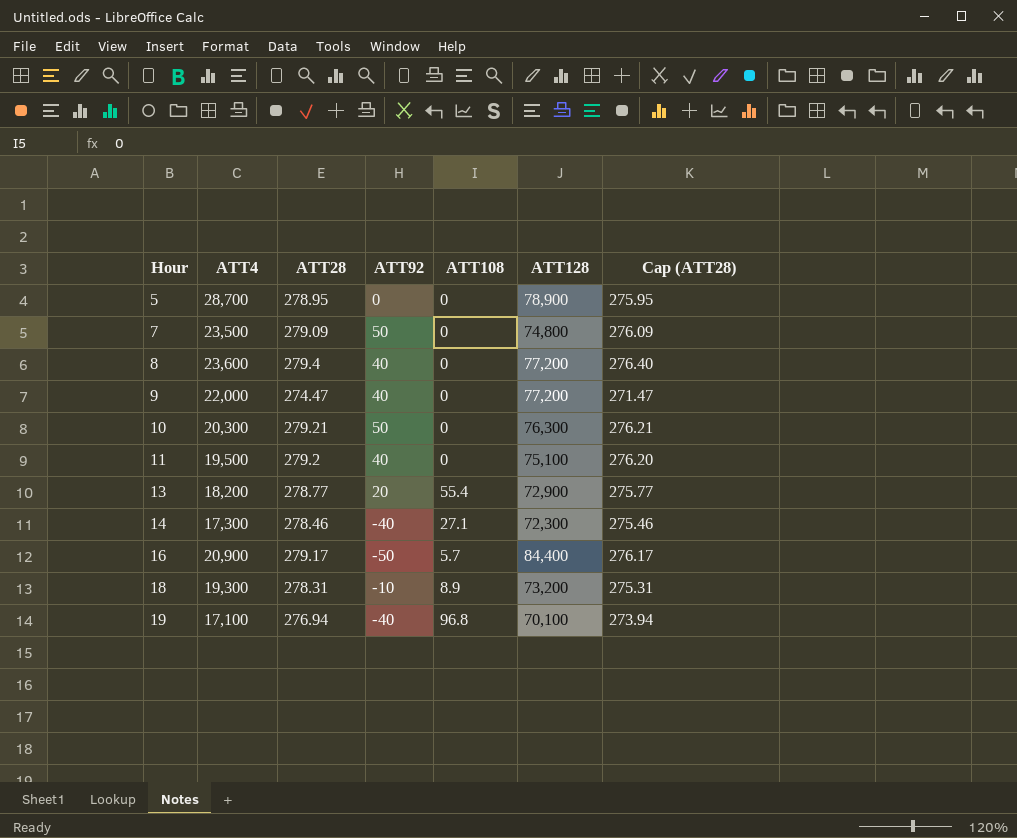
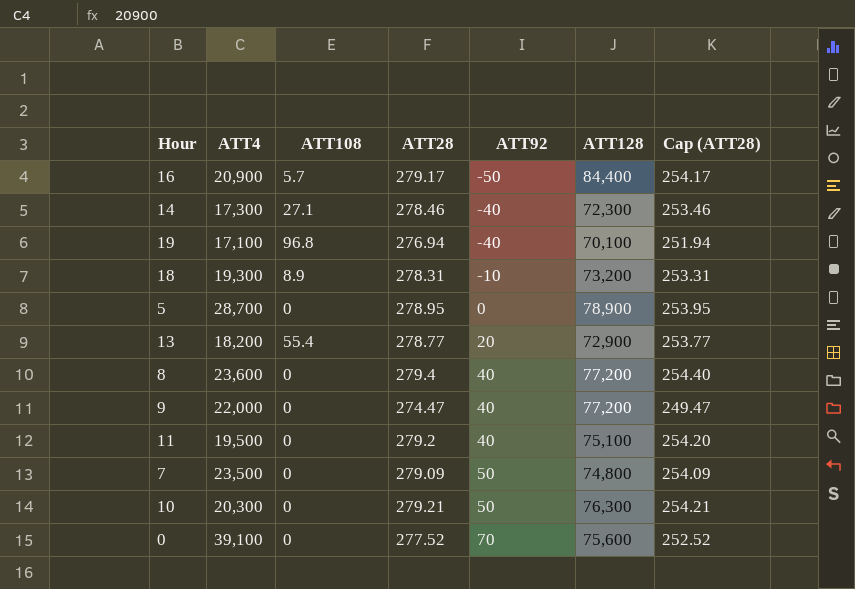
row order: Hour ascending -> ATT92 ascending
column ATT108 | position: 5 -> 3
column Cap (ATT28) | formula: [ATT28] - 3 -> [ATT28] - 25
row 0: none -> 39,100 | 0 | 277.52 | 70 | 75,600 | 252.52

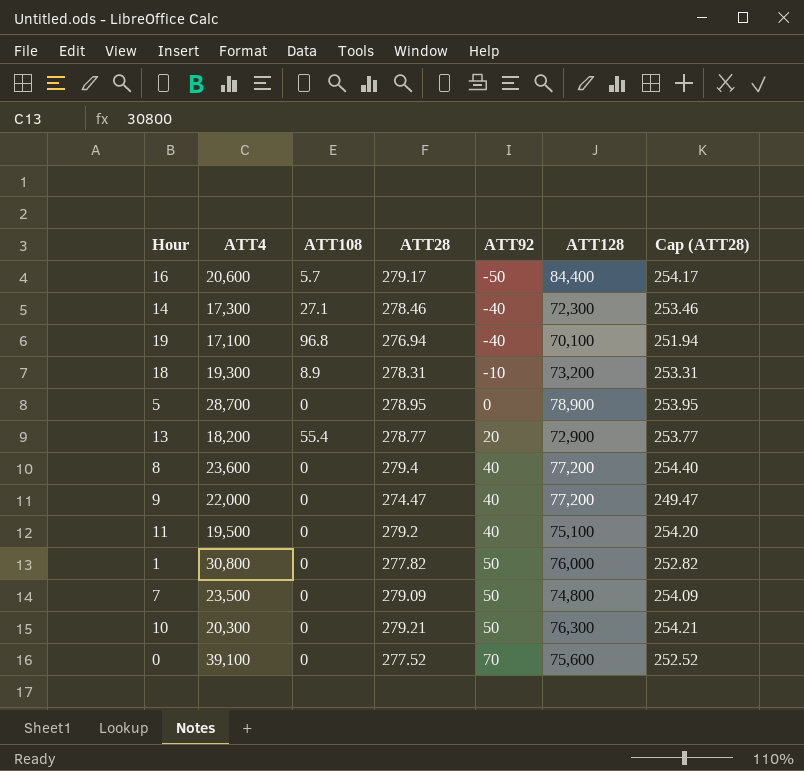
16 | ATT4: 20,900 -> 20,600
row 1: none -> 30,800 | 0 | 277.82 | 50 | 76,000 | 252.82

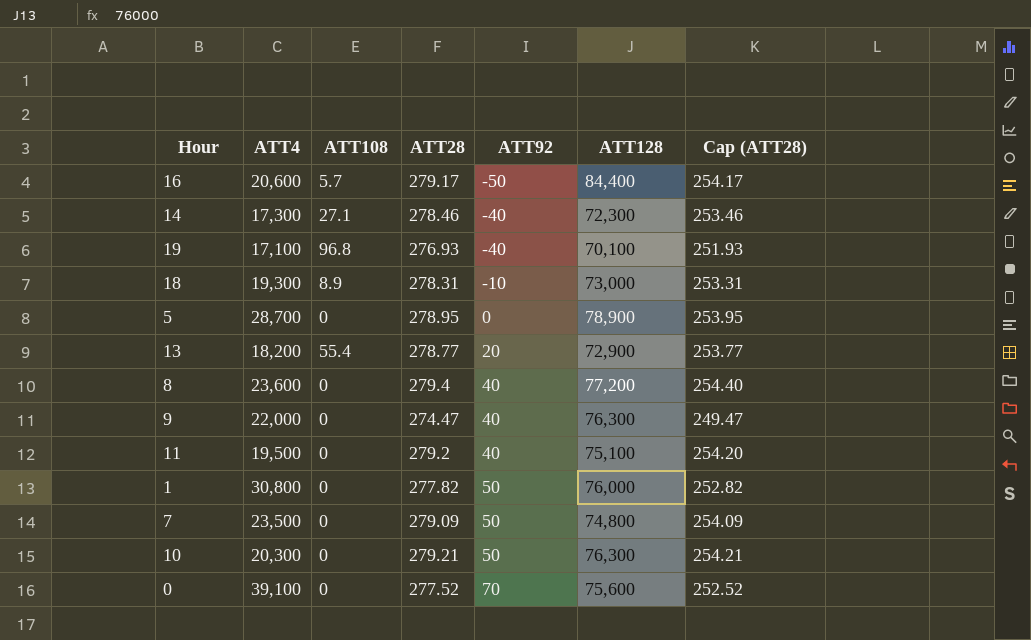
19 | ATT28: 276.94 -> 276.93
19 | Cap (ATT28): 251.94 -> 251.93
18 | ATT128: 73,200 -> 73,000
9 | ATT128: 77,200 -> 76,300

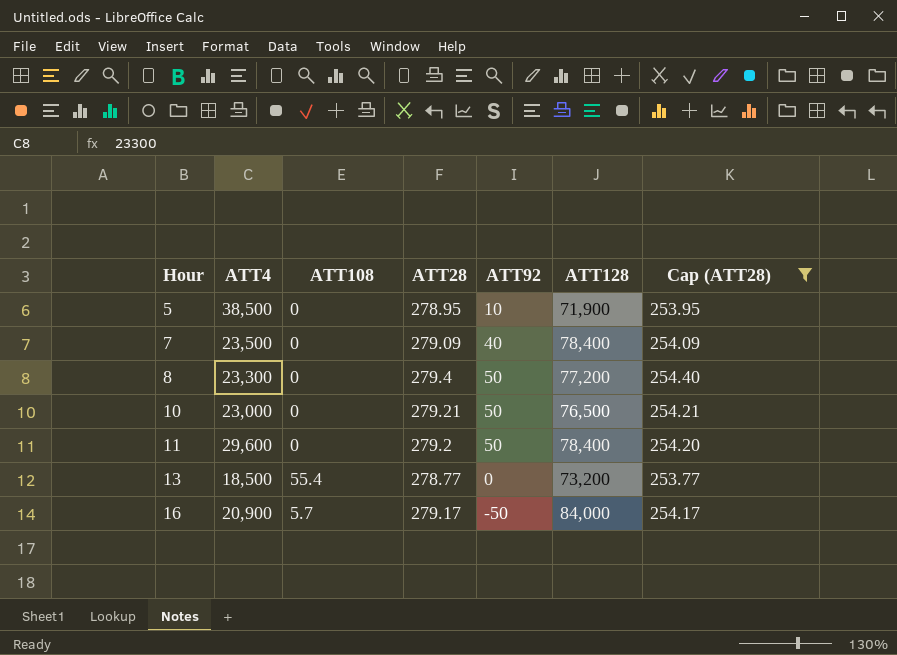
filter: none -> Cap (ATT28) >= 253.77
row order: ATT92 ascending -> Hour ascending
5 | ATT4: 28,700 -> 38,500
5 | ATT92: 0 -> 10
5 | ATT128: 78,900 -> 71,900
7 | ATT92: 50 -> 40
7 | ATT128: 74,800 -> 78,400
8 | ATT4: 23,600 -> 23,300
8 | ATT92: 40 -> 50
10 | ATT4: 20,300 -> 23,000
10 | ATT128: 76,300 -> 76,500
11 | ATT4: 19,500 -> 29,600
11 | ATT92: 40 -> 50
11 | ATT128: 75,100 -> 78,400
13 | ATT4: 18,200 -> 18,500
13 | ATT92: 20 -> 0
13 | ATT128: 72,900 -> 73,200
16 | ATT4: 20,600 -> 20,900
16 | ATT128: 84,400 -> 84,000

